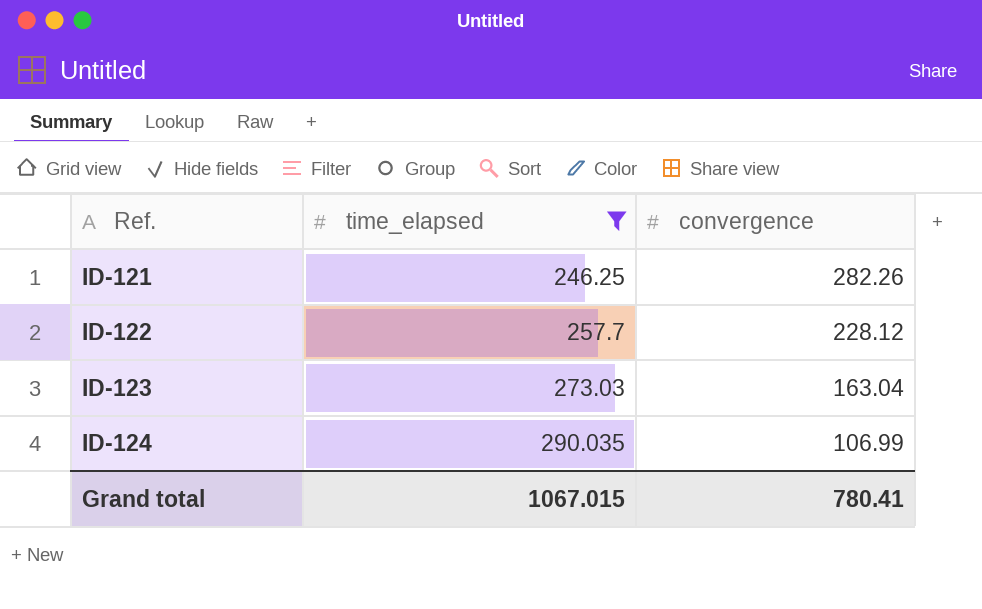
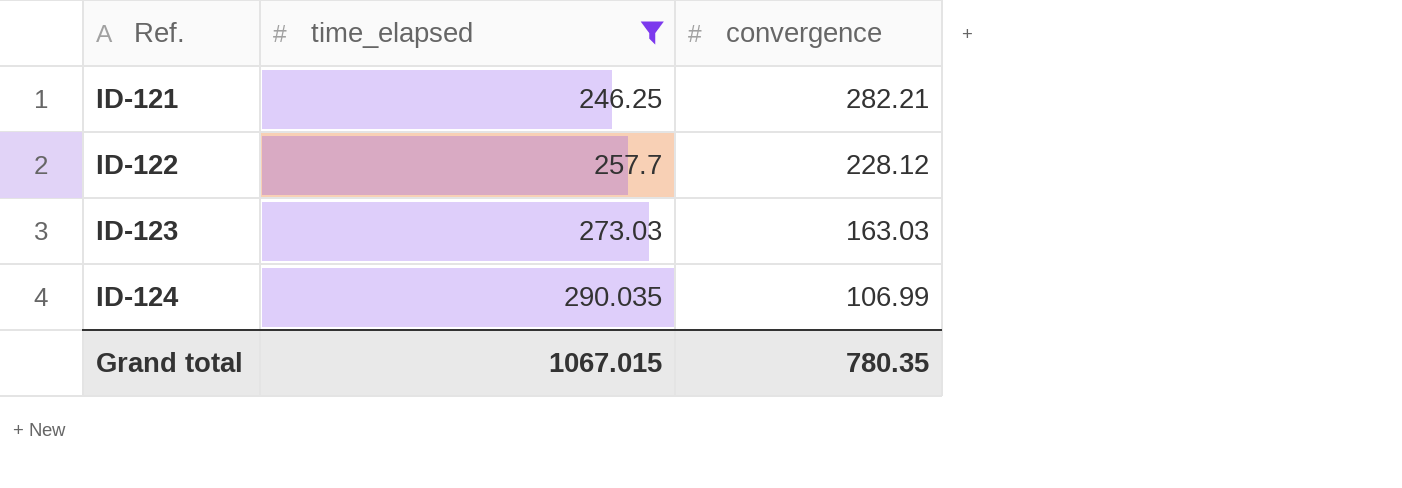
ID-121 | convergence: 282.26 -> 282.21
ID-123 | convergence: 163.04 -> 163.03
Grand total | convergence: 780.41 -> 780.35

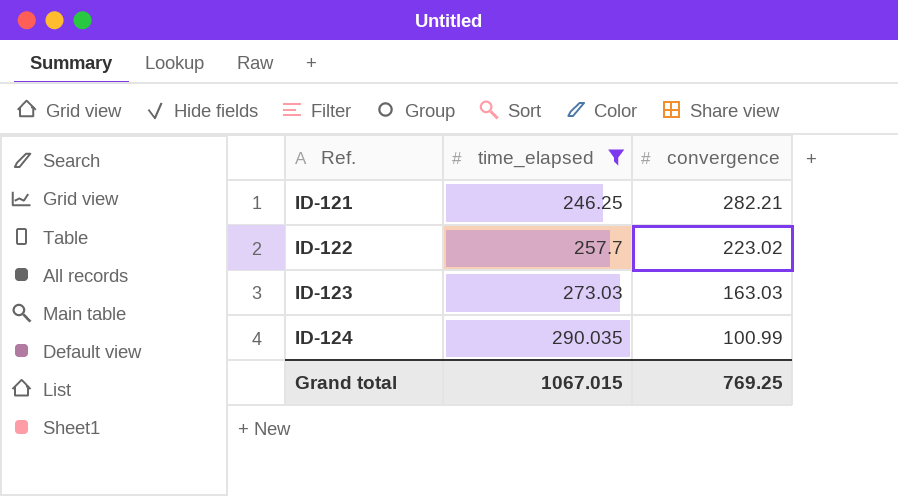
ID-122 | convergence: 228.12 -> 223.02
ID-124 | convergence: 106.99 -> 100.99
Grand total | convergence: 780.35 -> 769.25

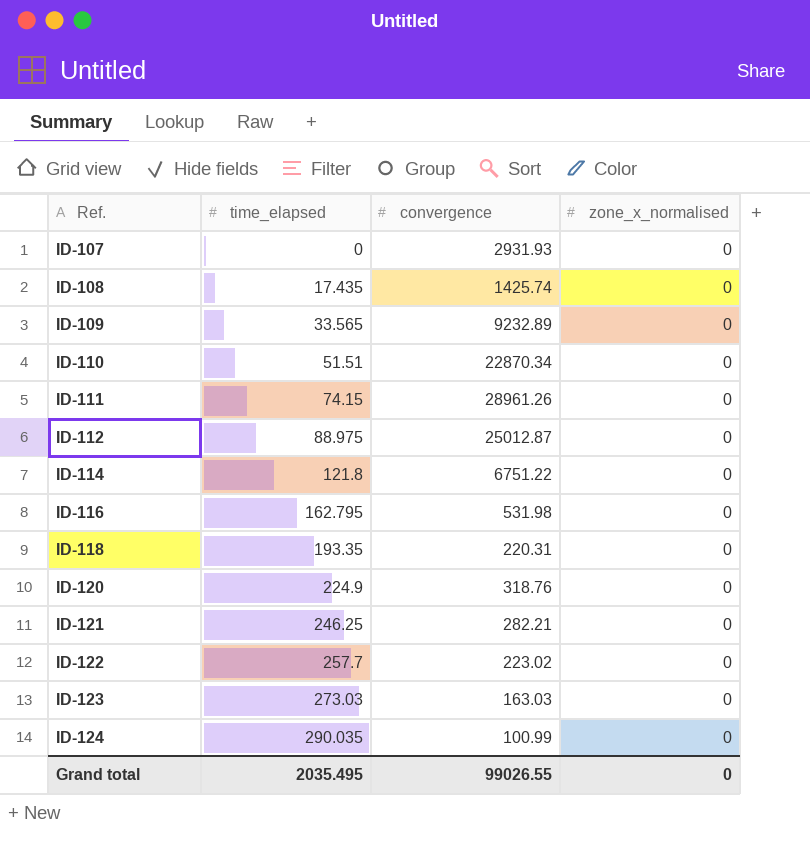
filter: time_elapsed >= 246.25 -> none
column zone_x_normalised | position: none -> 4
Grand total | time_elapsed: 1067.015 -> 2035.495
Grand total | convergence: 769.25 -> 99026.55

